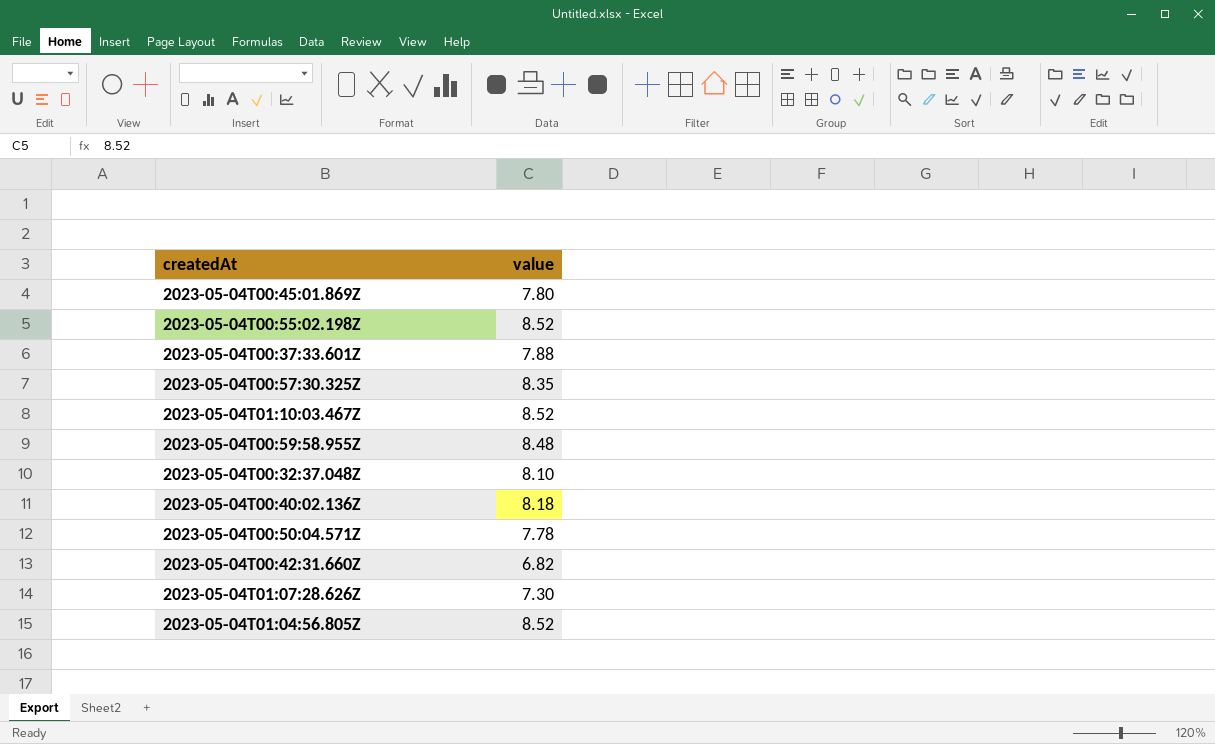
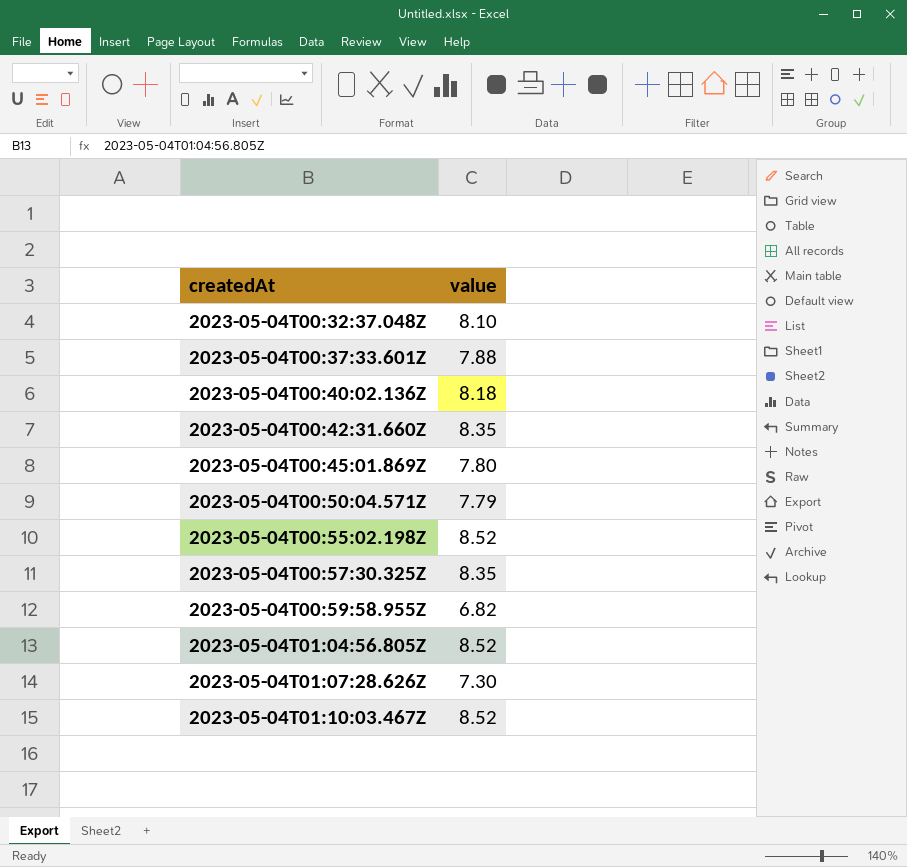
row order: none -> createdAt ascending
2023-05-04T00:42:31.660Z | value: 6.82 -> 8.35
2023-05-04T00:50:04.571Z | value: 7.78 -> 7.79
2023-05-04T00:59:58.955Z | value: 8.48 -> 6.82

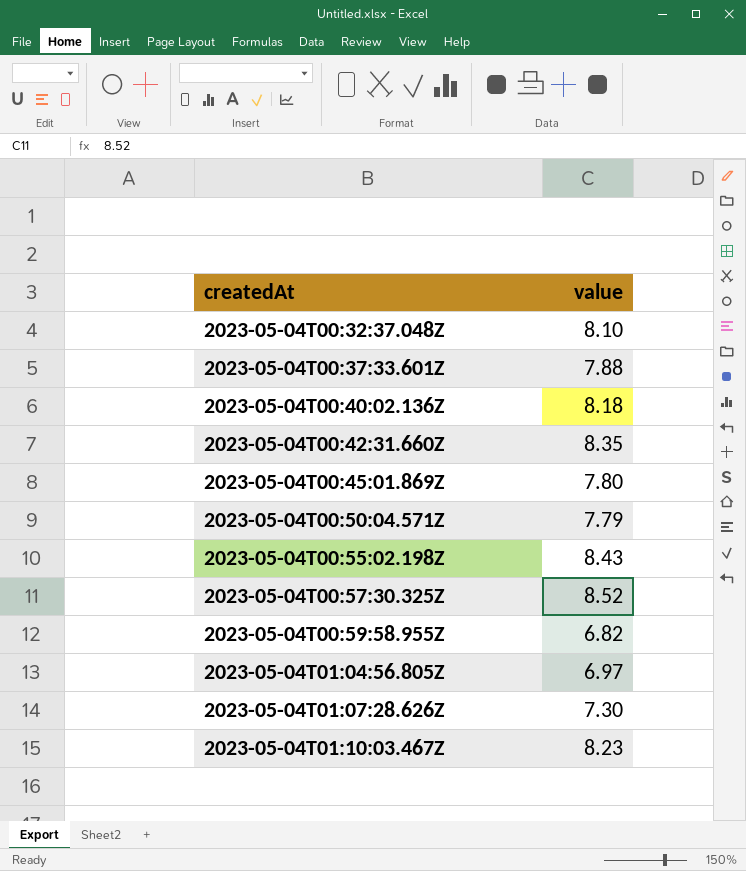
2023-05-04T00:55:02.198Z | value: 8.52 -> 8.43
2023-05-04T00:57:30.325Z | value: 8.35 -> 8.52
2023-05-04T01:04:56.805Z | value: 8.52 -> 6.97
2023-05-04T01:10:03.467Z | value: 8.52 -> 8.23

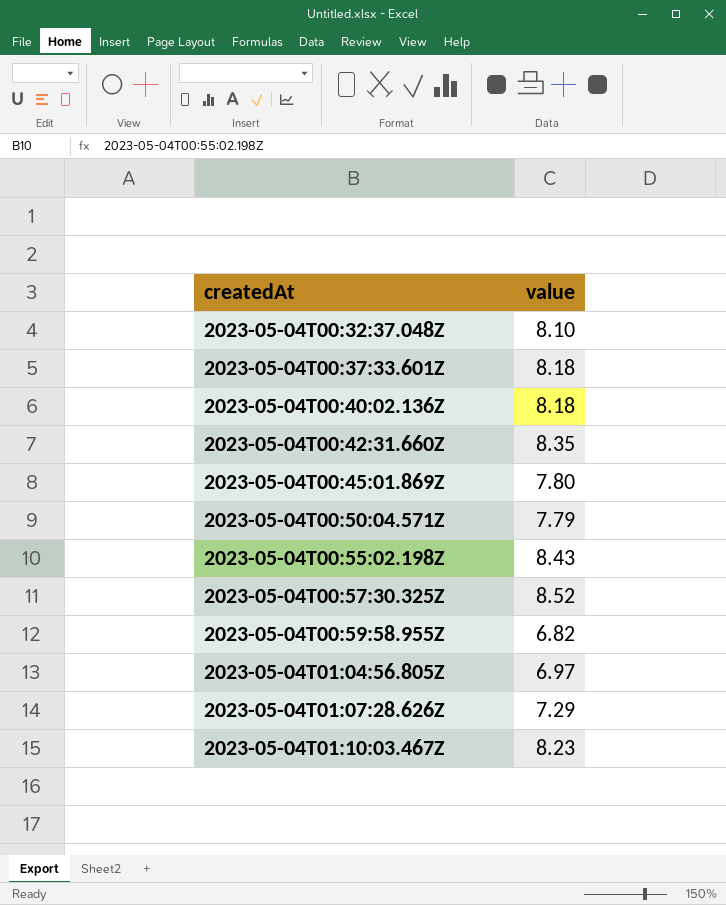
2023-05-04T00:37:33.601Z | value: 7.88 -> 8.18
2023-05-04T01:07:28.626Z | value: 7.30 -> 7.29

